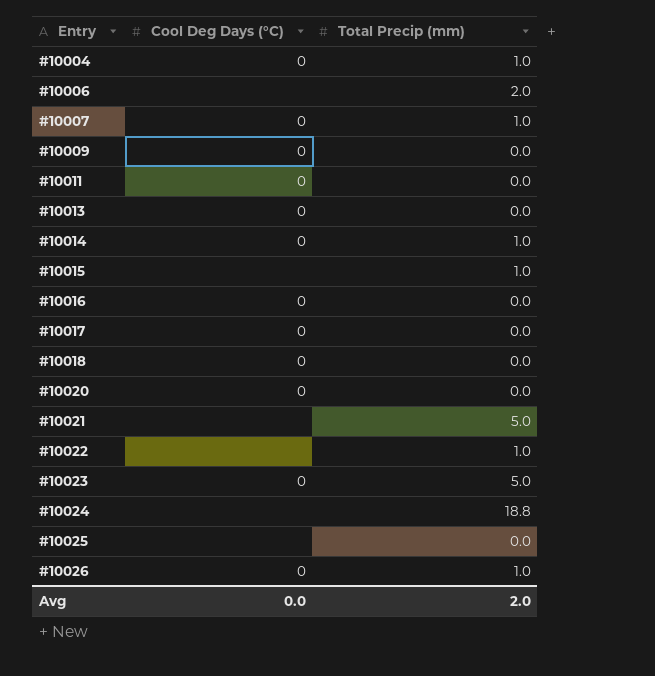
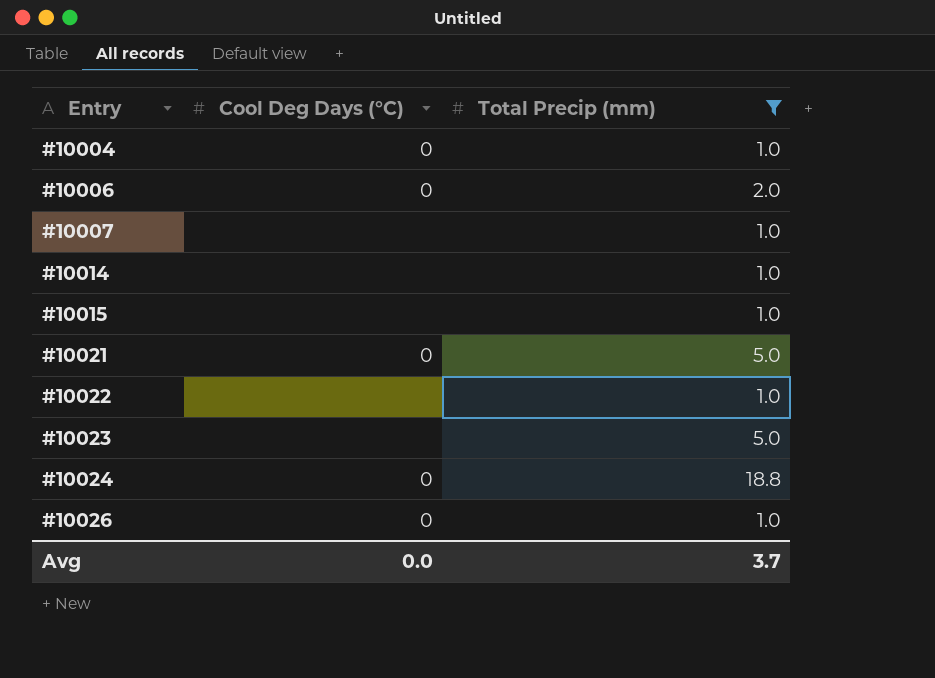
filter: none -> Total Precip (mm) != 0.0
#10006 | Cool Deg Days (°C): none -> 0
#10007 | Cool Deg Days (°C): 0 -> none
#10014 | Cool Deg Days (°C): 0 -> none
#10021 | Cool Deg Days (°C): none -> 0
#10023 | Cool Deg Days (°C): 0 -> none
#10024 | Cool Deg Days (°C): none -> 0
Avg | Total Precip (mm): 2.0 -> 3.7

